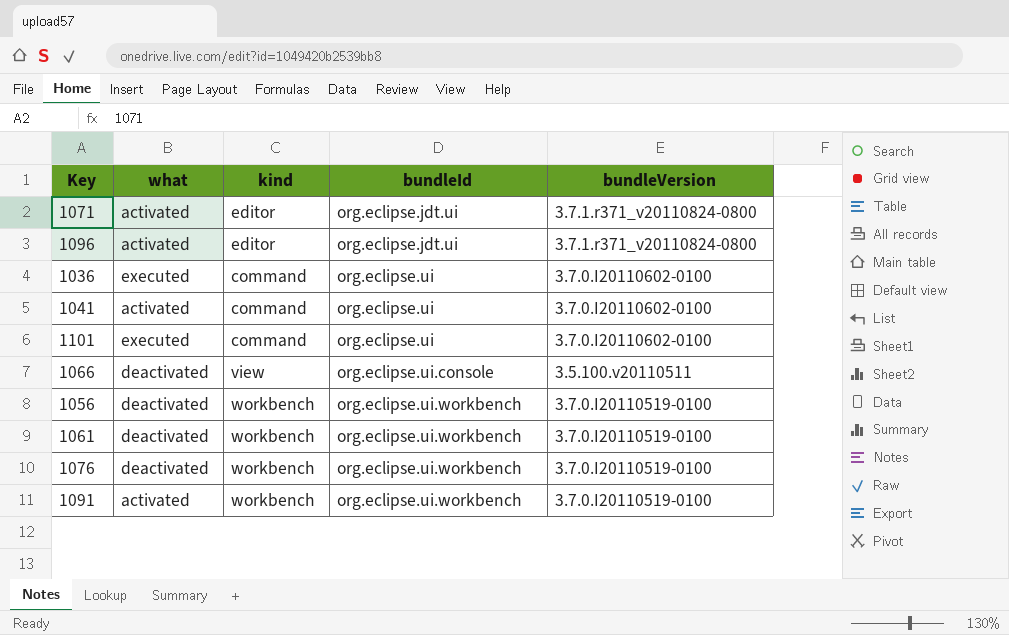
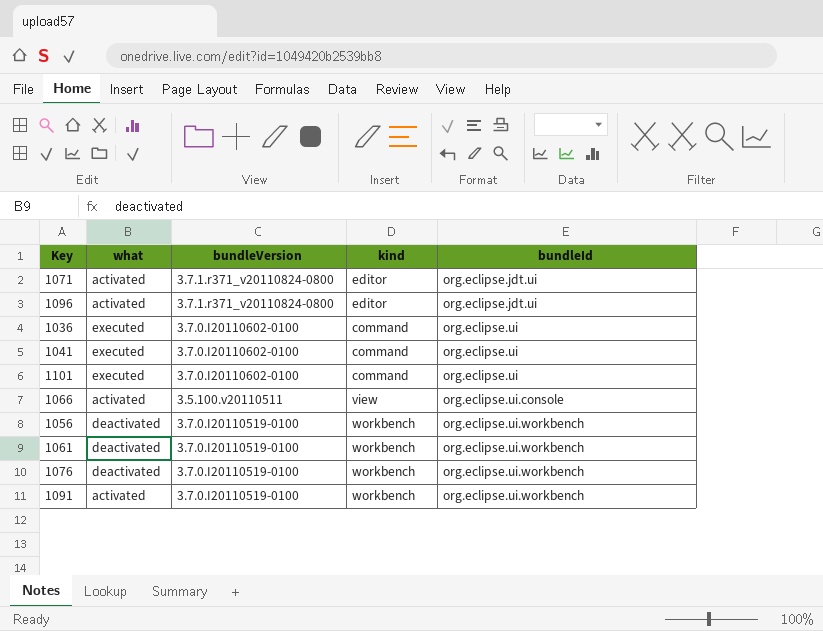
column bundleVersion | position: 5 -> 3
1041 | what: activated -> executed
1066 | what: deactivated -> activated

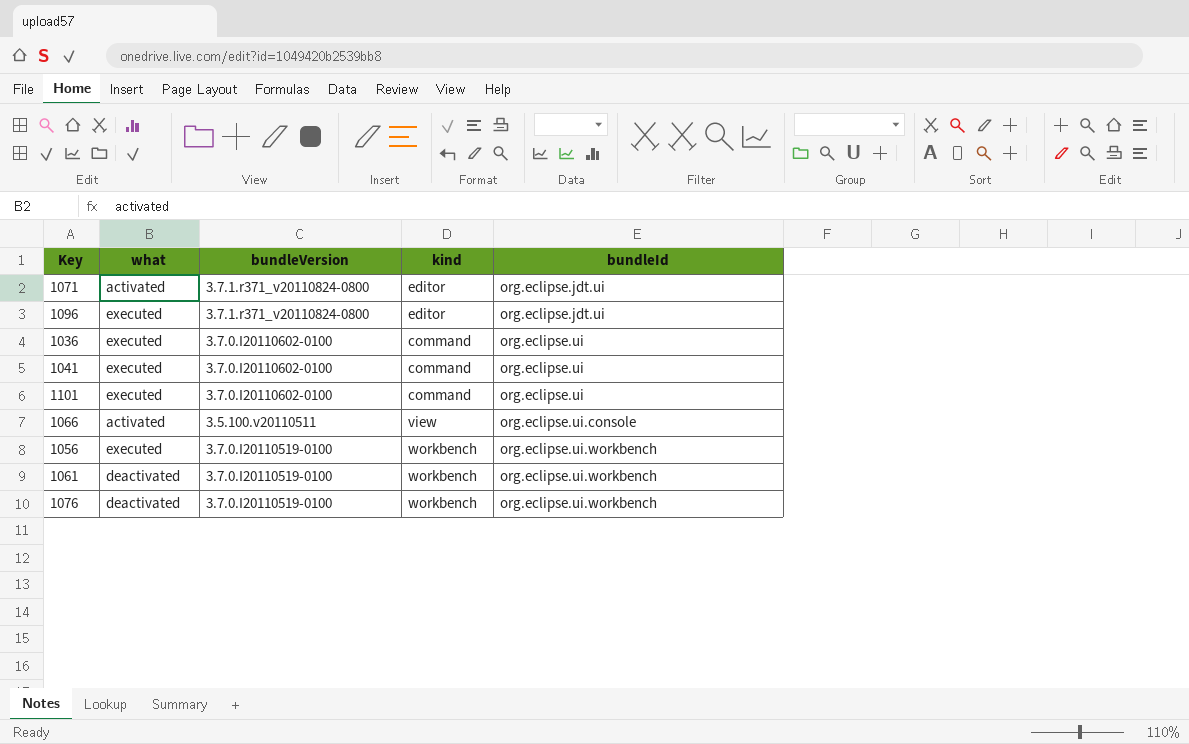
row 1091: activated | 3.7.0.I20110519-0100 | workbench | org.eclipse.ui.workbench -> none
1096 | what: activated -> executed
1056 | what: deactivated -> executed

